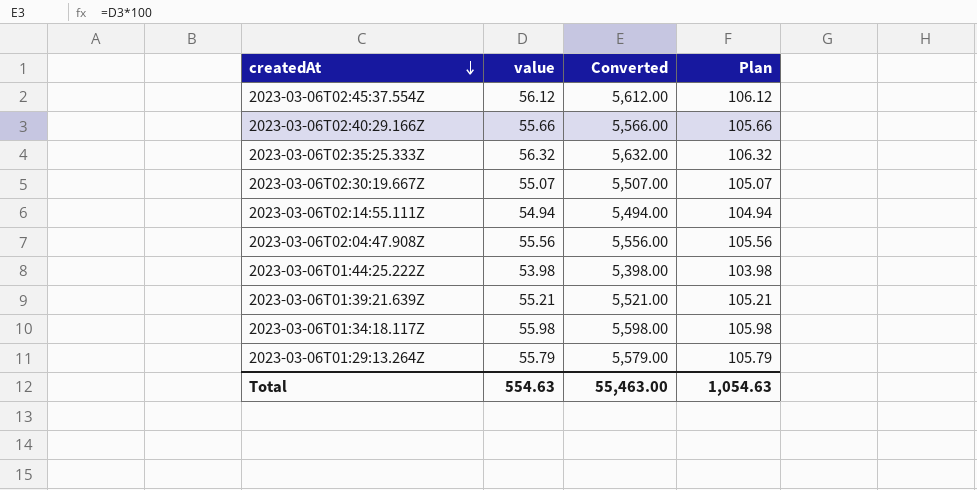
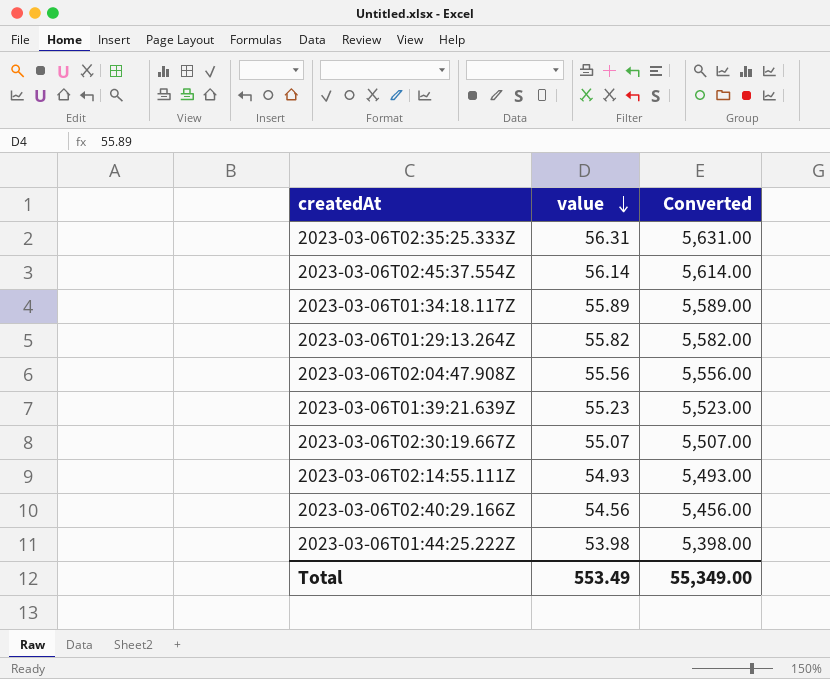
row order: createdAt descending -> value descending
column Plan | formula: [value] + 50 -> none
2023-03-06T02:35:25.333Z | value: 56.32 -> 56.31
2023-03-06T02:35:25.333Z | Converted: 5,632.00 -> 5,631.00
2023-03-06T02:45:37.554Z | value: 56.12 -> 56.14
2023-03-06T02:45:37.554Z | Converted: 5,612.00 -> 5,614.00
2023-03-06T01:34:18.117Z | value: 55.98 -> 55.89
2023-03-06T01:34:18.117Z | Converted: 5,598.00 -> 5,589.00
2023-03-06T01:29:13.264Z | value: 55.79 -> 55.82
2023-03-06T01:29:13.264Z | Converted: 5,579.00 -> 5,582.00
2023-03-06T01:39:21.639Z | value: 55.21 -> 55.23
2023-03-06T01:39:21.639Z | Converted: 5,521.00 -> 5,523.00
2023-03-06T02:14:55.111Z | value: 54.94 -> 54.93
2023-03-06T02:14:55.111Z | Converted: 5,494.00 -> 5,493.00
2023-03-06T02:40:29.166Z | value: 55.66 -> 54.56
2023-03-06T02:40:29.166Z | Converted: 5,566.00 -> 5,456.00
Total | value: 554.63 -> 553.49
Total | Converted: 55,463.00 -> 55,349.00

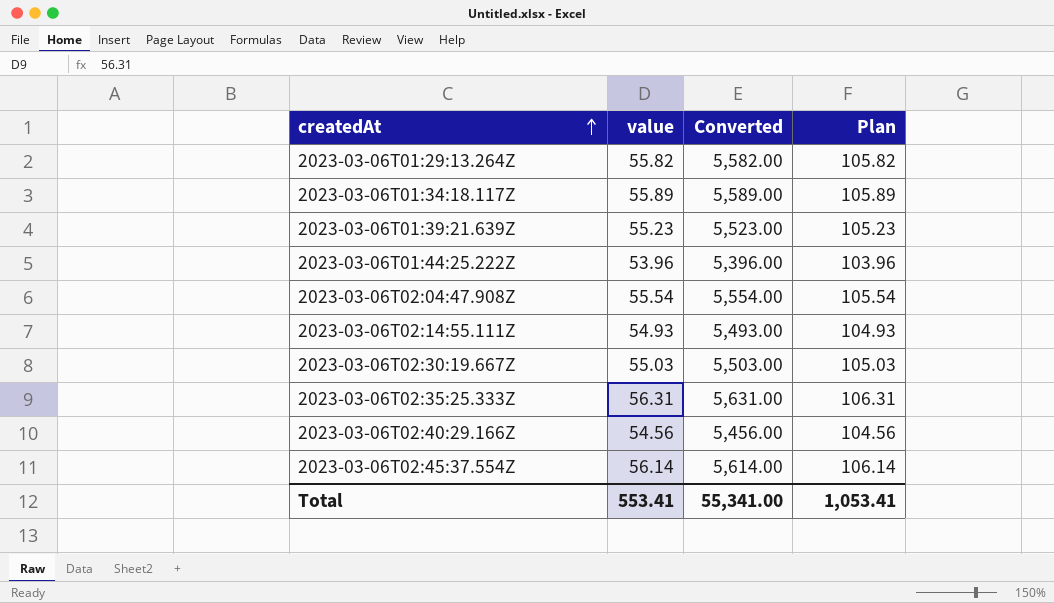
row order: value descending -> createdAt ascending
column Plan | formula: none -> [value] + 50
2023-03-06T01:44:25.222Z | value: 53.98 -> 53.96
2023-03-06T01:44:25.222Z | Converted: 5,398.00 -> 5,396.00
2023-03-06T02:04:47.908Z | value: 55.56 -> 55.54
2023-03-06T02:04:47.908Z | Converted: 5,556.00 -> 5,554.00
2023-03-06T02:30:19.667Z | value: 55.07 -> 55.03
2023-03-06T02:30:19.667Z | Converted: 5,507.00 -> 5,503.00
Total | value: 553.49 -> 553.41
Total | Converted: 55,349.00 -> 55,341.00

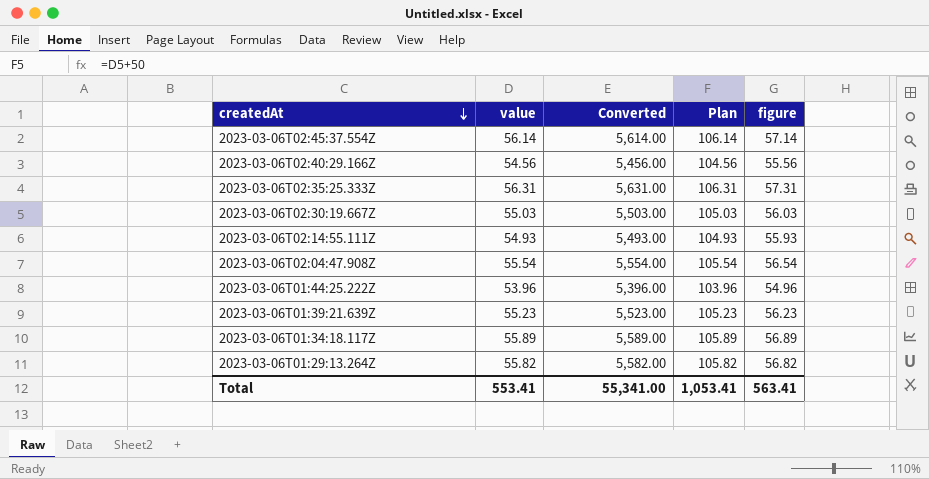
row order: createdAt ascending -> createdAt descending
column figure | formula: none -> [value] + 1

